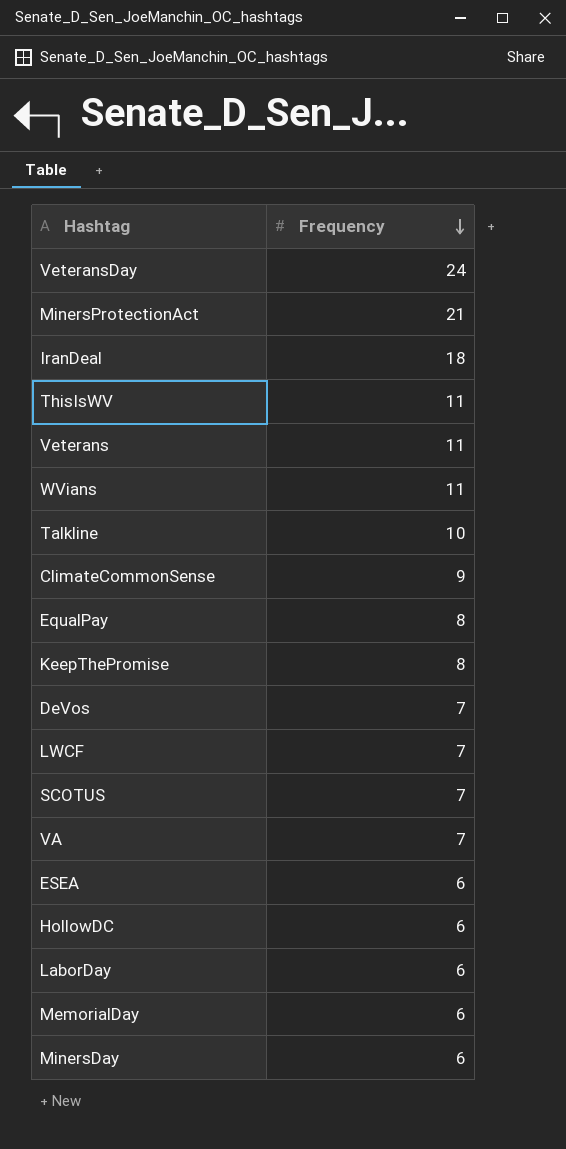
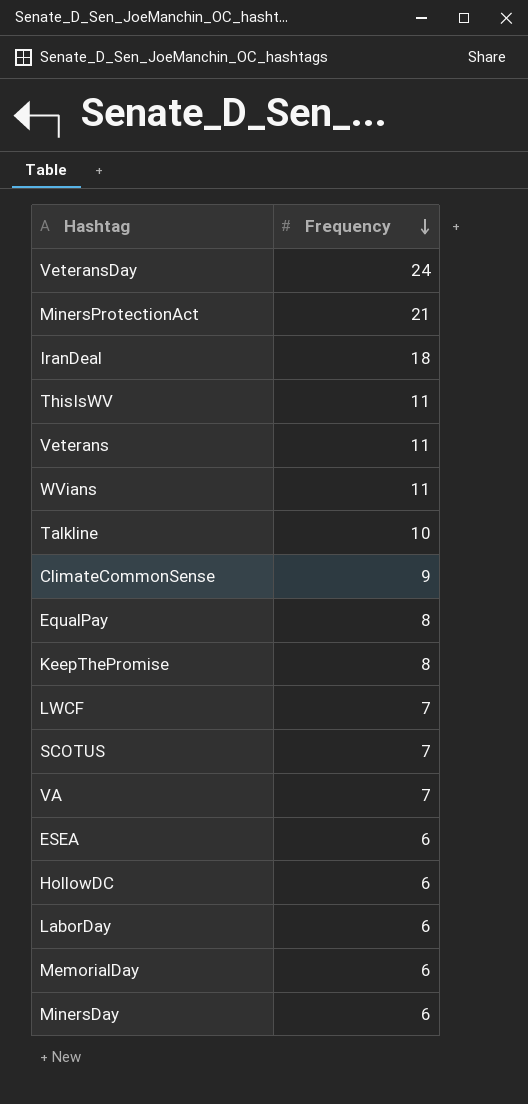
row DeVos: 7 -> none

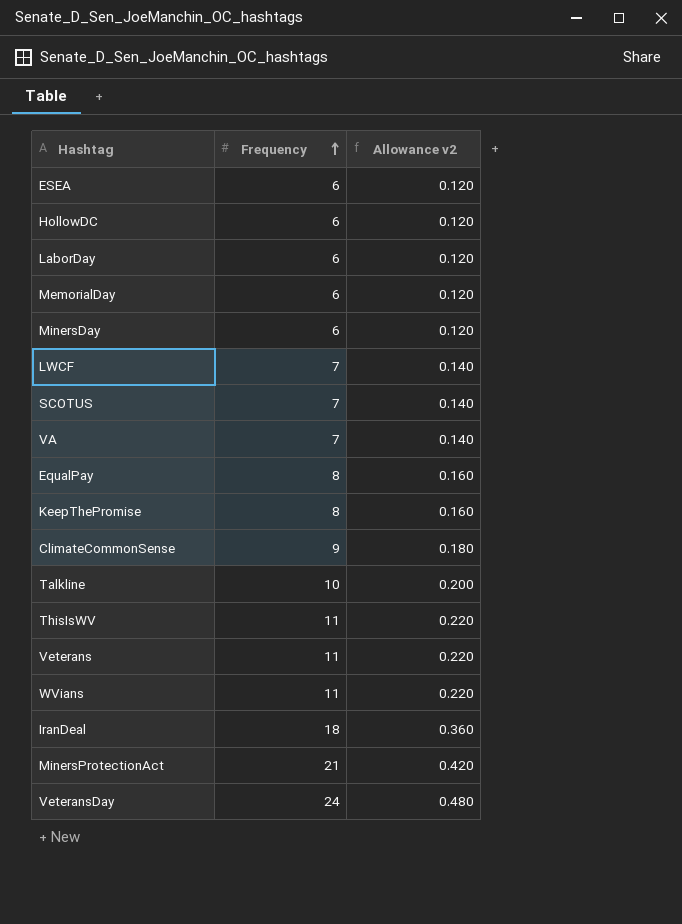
row order: Frequency descending -> Frequency ascending
column Allowance v2 | formula: none -> [Frequency] * 0.02

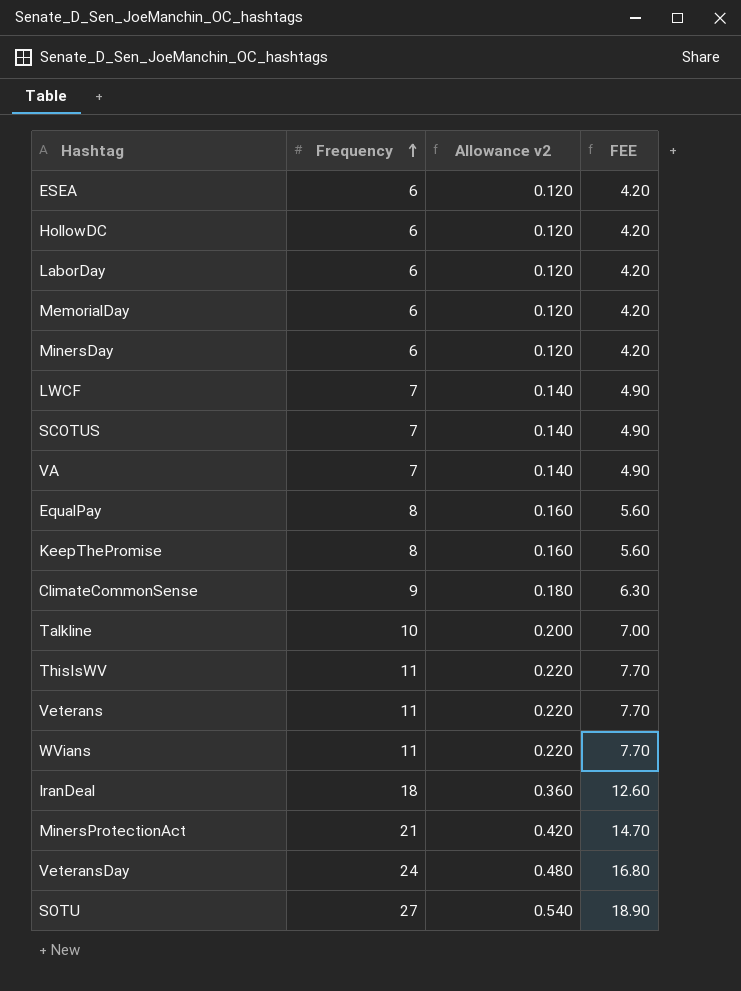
column FEE | formula: none -> [Frequency] * 0.7
row SOTU: none -> 27 | 0.540 | 18.90

